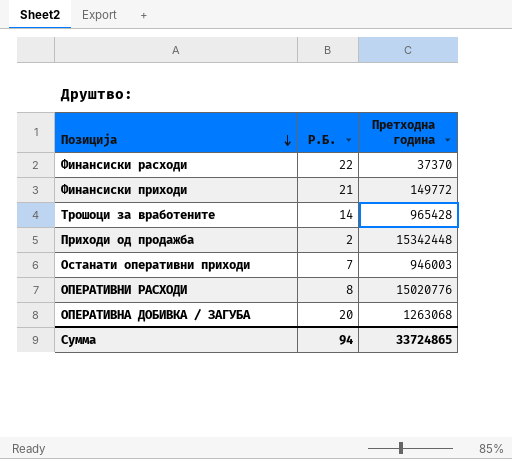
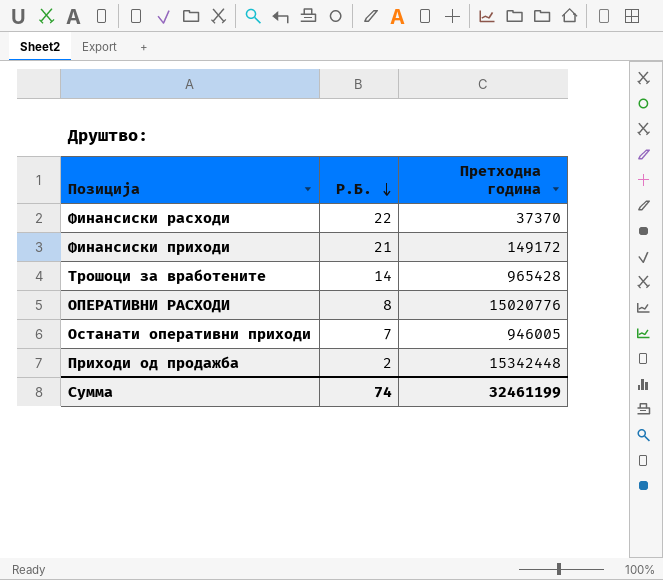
row order: Позиција descending -> Р.Б. descending
row ОПЕРАТИВНА ДОБИВКА / ЗАГУБА: 20 | 1263068 -> none
Финансиски приходи | Претходна година: 149772 -> 149172
Останати оперативни приходи | Претходна година: 946003 -> 946005
Сумма | Р.Б.: 94 -> 74
Сумма | Претходна година: 33724865 -> 32461199

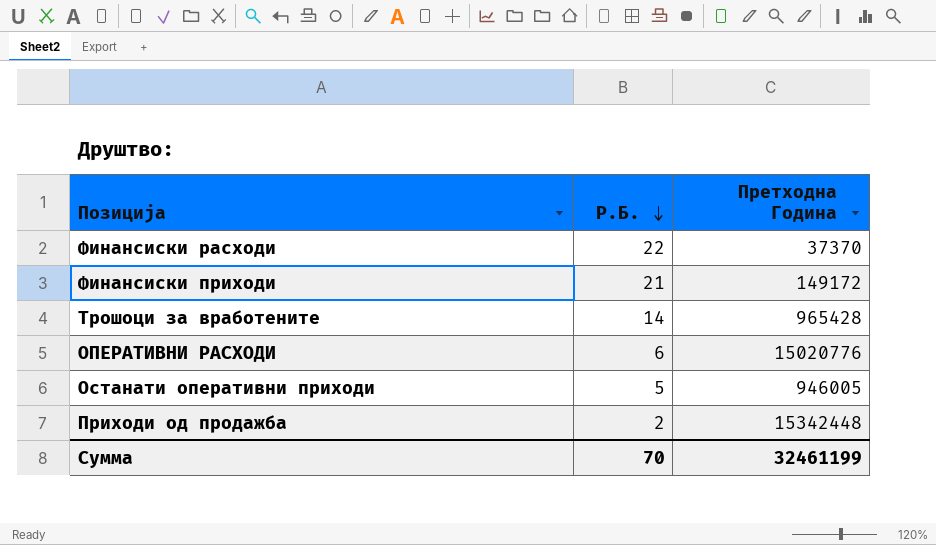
column name: Претходна година -> Претходна Година
ОПЕРАТИВНИ РАСХОДИ | Р.Б.: 8 -> 6
Останати оперативни приходи | Р.Б.: 7 -> 5
Сумма | Р.Б.: 74 -> 70

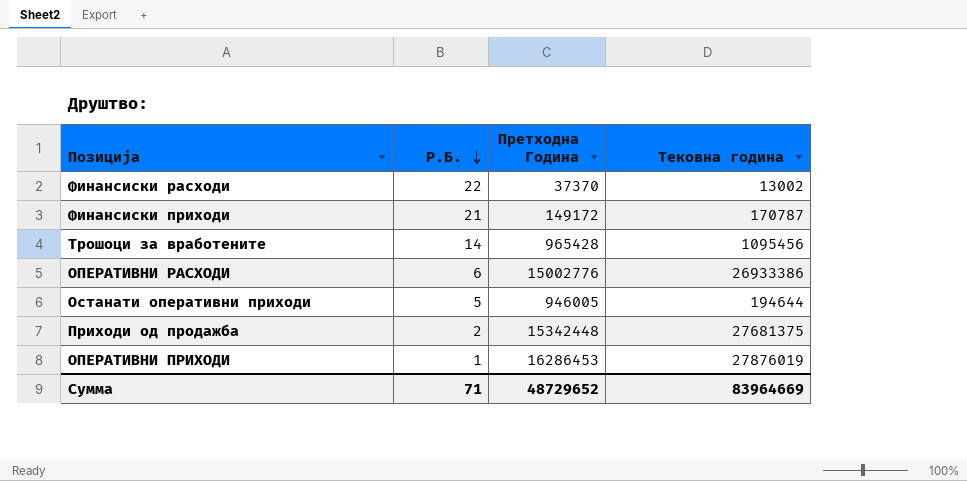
column Тековна година | position: none -> 4
ОПЕРАТИВНИ РАСХОДИ | Претходна Година: 15020776 -> 15002776
row ОПЕРАТИВНИ ПРИХОДИ: none -> 1 | 16286453 | 27876019
Сумма | Р.Б.: 70 -> 71
Сумма | Претходна Година: 32461199 -> 48729652

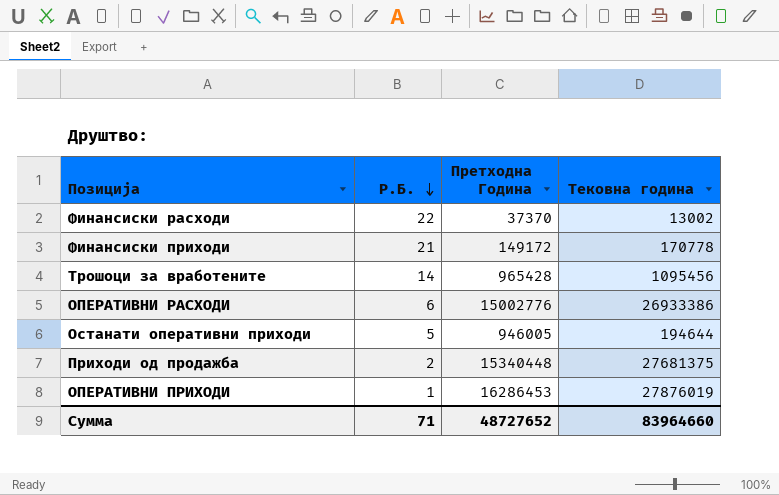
Финансиски приходи | Тековна година: 170787 -> 170778
Приходи од продажба | Претходна Година: 15342448 -> 15340448
Сумма | Претходна Година: 48729652 -> 48727652
Сумма | Тековна година: 83964669 -> 83964660

